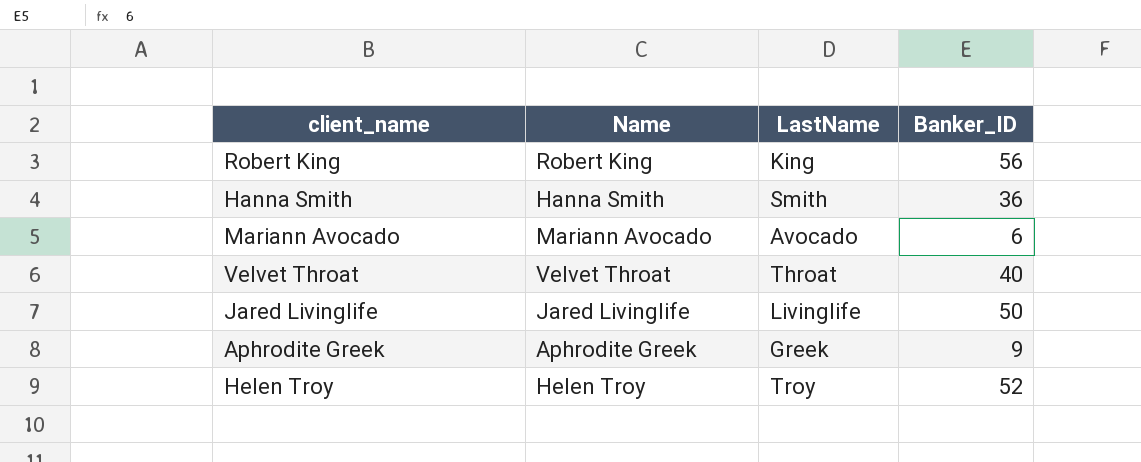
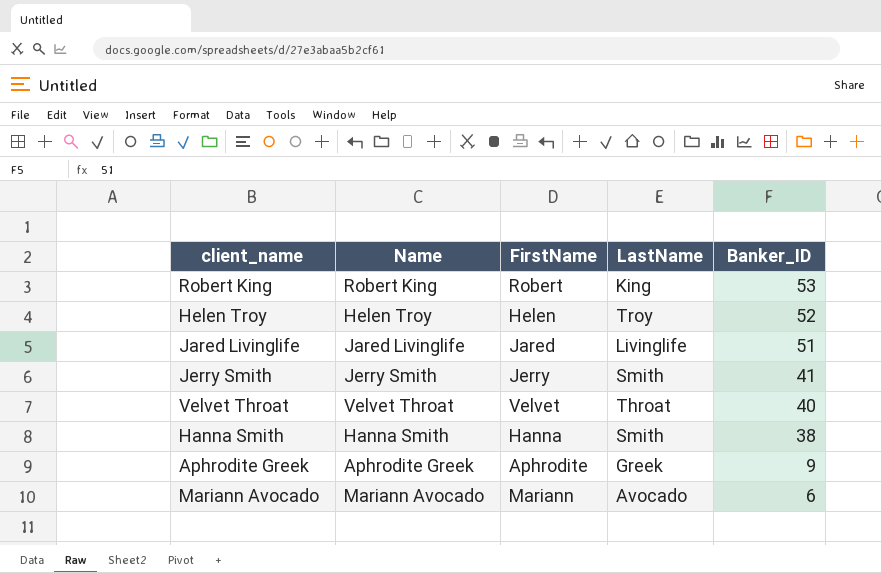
row order: none -> Banker_ID descending
column FirstName | position: none -> 3
Robert King | Banker_ID: 56 -> 53
Jared Livinglife | Banker_ID: 50 -> 51
row Jerry Smith: none -> Jerry Smith | Jerry | Smith | 41
Hanna Smith | Banker_ID: 36 -> 38

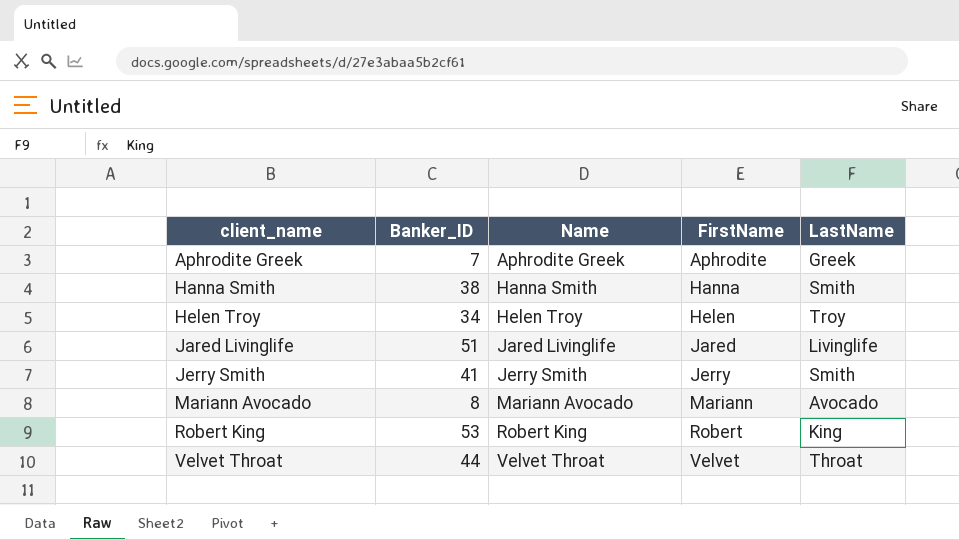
row order: Banker_ID descending -> client_name ascending
column Banker_ID | position: 5 -> 2
Aphrodite Greek | Banker_ID: 9 -> 7
Helen Troy | Banker_ID: 52 -> 34
Mariann Avocado | Banker_ID: 6 -> 8
Velvet Throat | Banker_ID: 40 -> 44

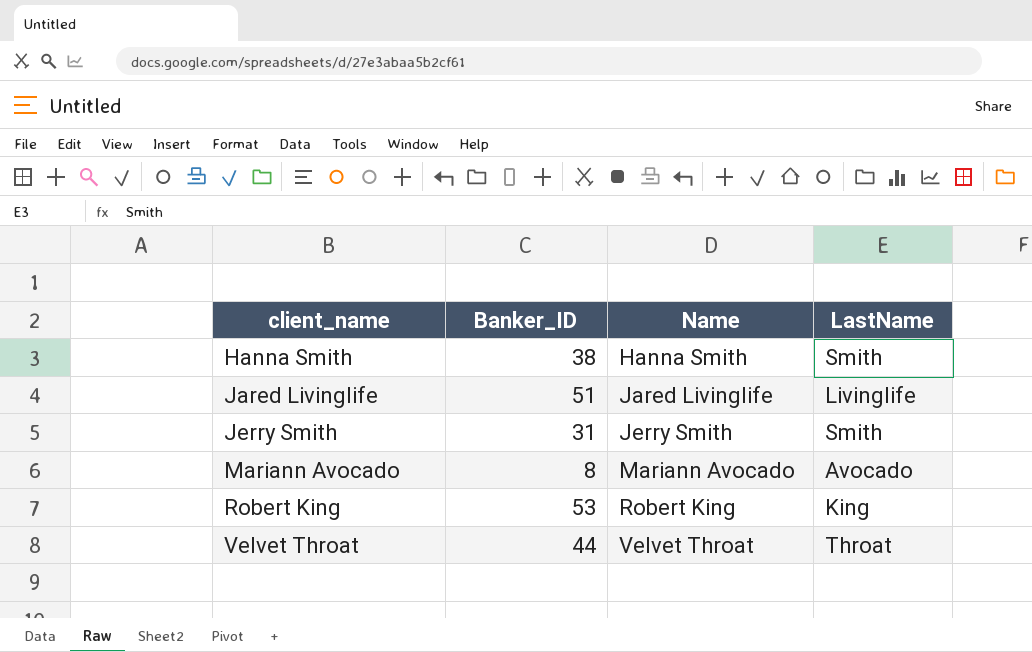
column FirstName | position: 4 -> none
row Aphrodite Greek: 7 | Aphrodite Greek | Aphrodite | Greek -> none
row Helen Troy: 34 | Helen Troy | Helen | Troy -> none
Jerry Smith | Banker_ID: 41 -> 31

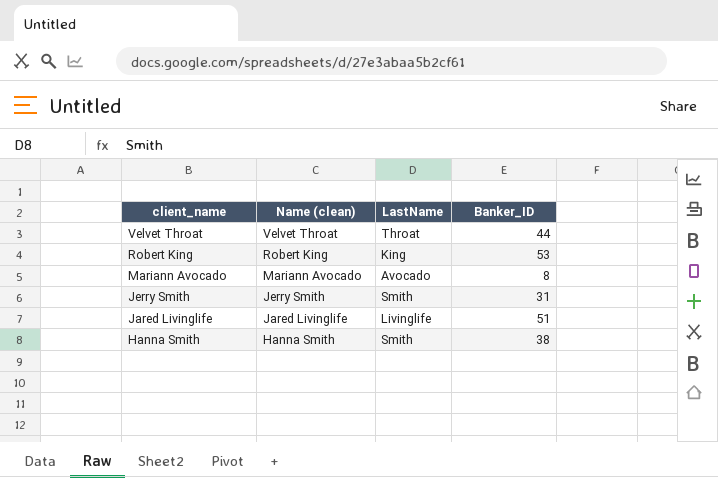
row order: client_name ascending -> client_name descending
column name: Name -> Name (clean)
column Banker_ID | position: 2 -> 4

